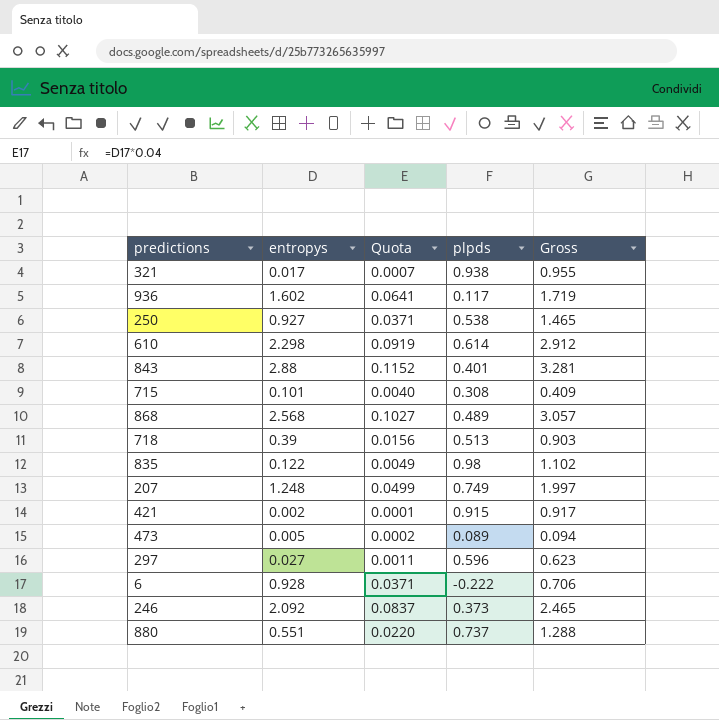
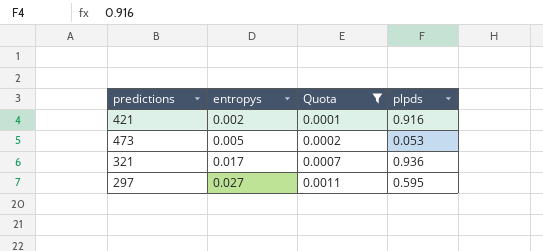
filter: none -> Quota <= 0.0011
row order: none -> entropys ascending
column Gross | formula: [entropys] + [plpds] -> none
421 | plpds: 0.915 -> 0.916
473 | plpds: 0.089 -> 0.053
321 | plpds: 0.938 -> 0.936
297 | plpds: 0.596 -> 0.595

